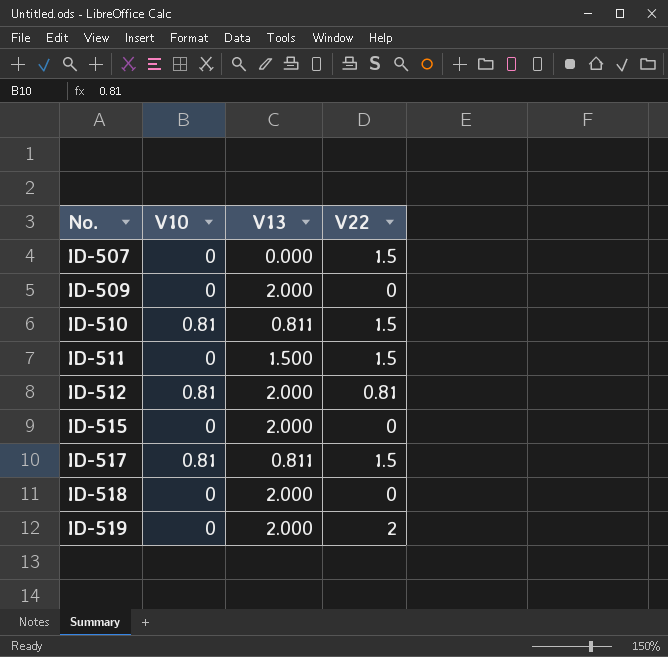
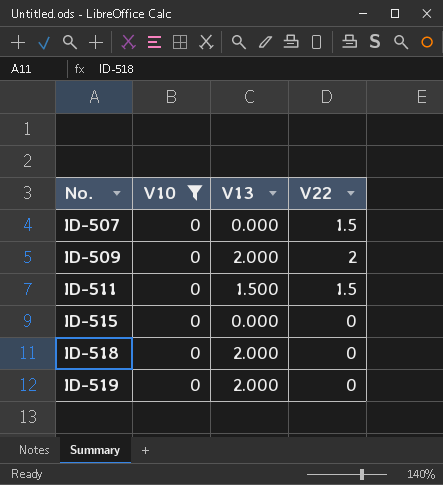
filter: none -> V10 = 0
ID-509 | V22: 0 -> 2
ID-515 | V13: 2.000 -> 0.000
ID-519 | V22: 2 -> 0

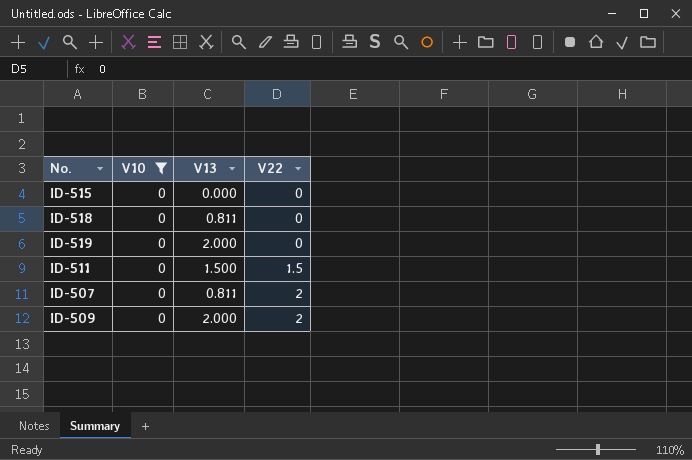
row order: No. ascending -> V22 ascending
ID-518 | V13: 2.000 -> 0.811
ID-507 | V13: 0.000 -> 0.811
ID-507 | V22: 1.5 -> 2

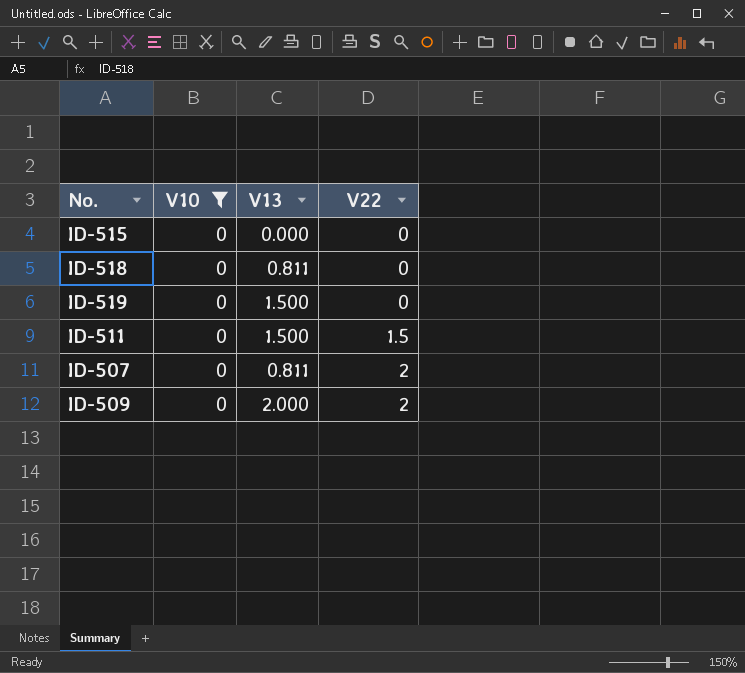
ID-519 | V13: 2.000 -> 1.500

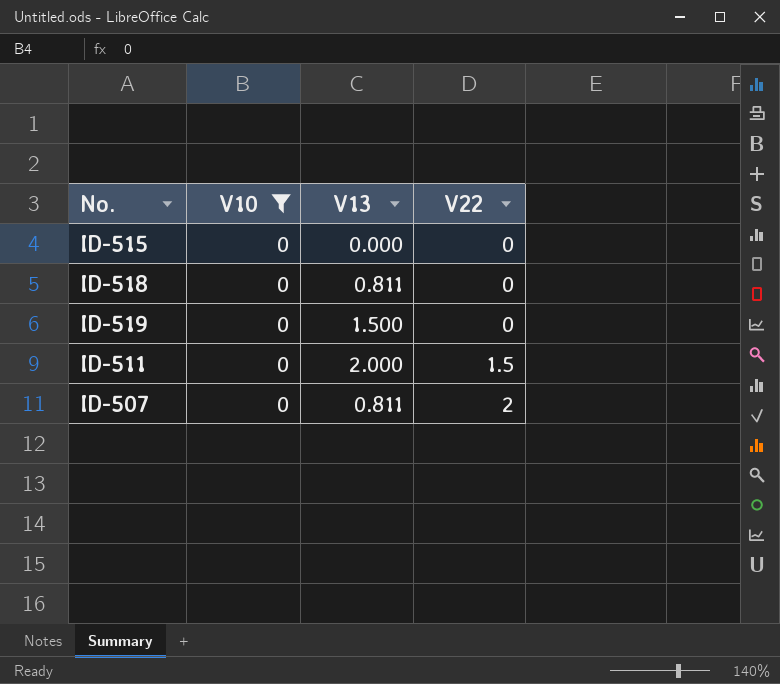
row ID-509: 0 | 2.000 | 2 -> none
ID-511 | V13: 1.500 -> 2.000

